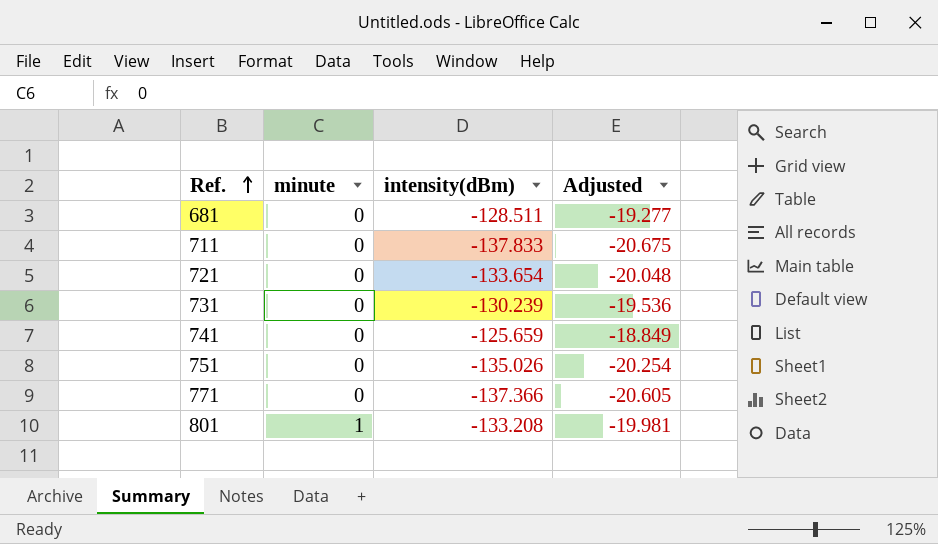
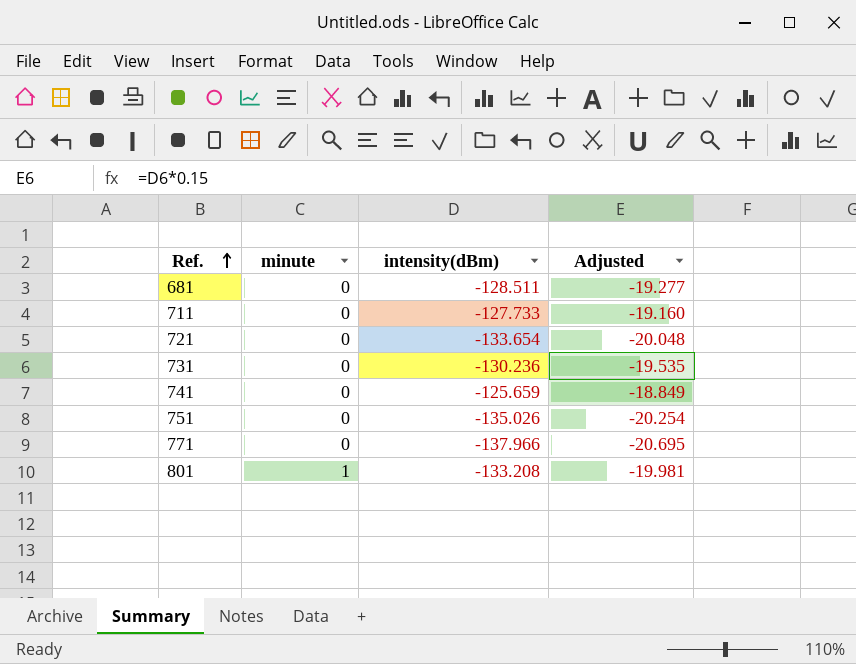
711 | intensity(dBm): -137.833 -> -127.733
711 | Adjusted: -20.675 -> -19.160
731 | intensity(dBm): -130.239 -> -130.236
731 | Adjusted: -19.536 -> -19.535
771 | intensity(dBm): -137.366 -> -137.966
771 | Adjusted: -20.605 -> -20.695

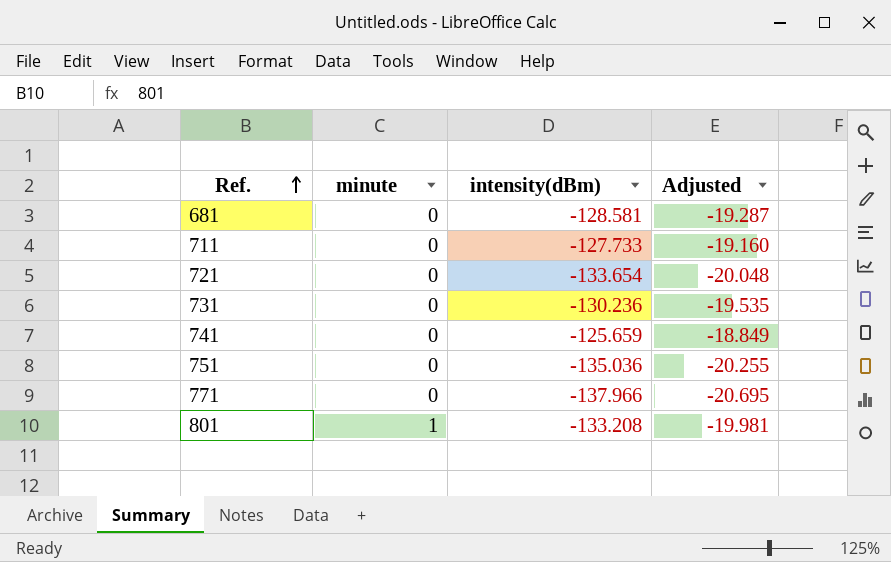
681 | intensity(dBm): -128.511 -> -128.581
681 | Adjusted: -19.277 -> -19.287
751 | intensity(dBm): -135.026 -> -135.036
751 | Adjusted: -20.254 -> -20.255

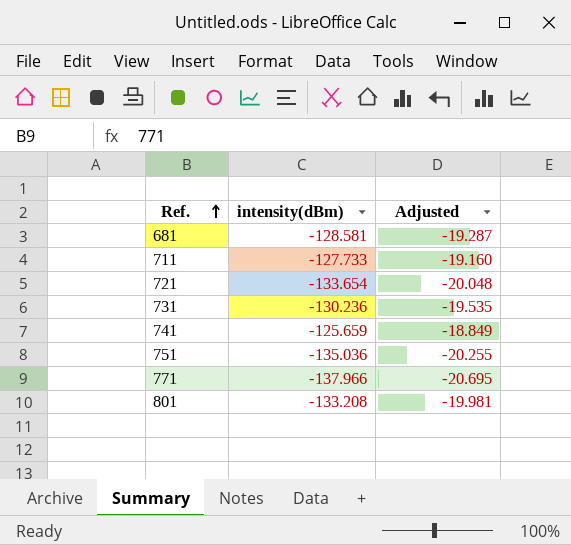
column minute | position: 2 -> none

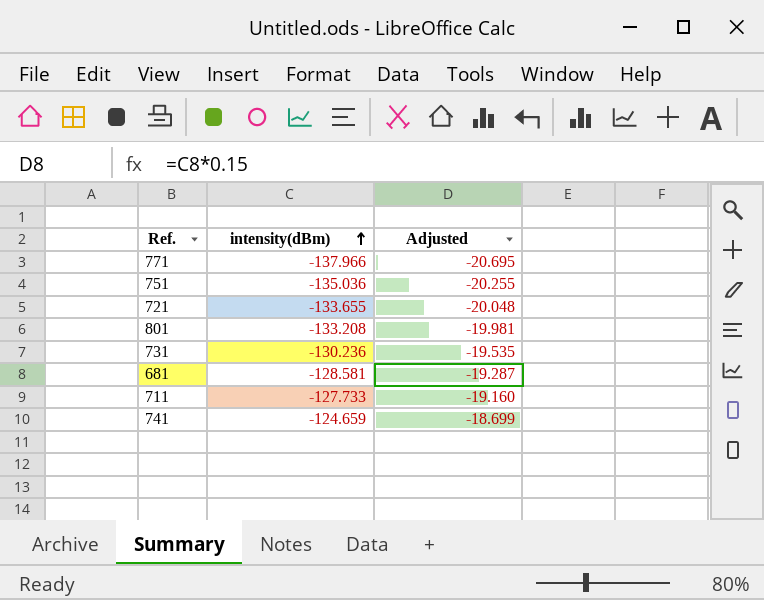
row order: Ref. ascending -> intensity(dBm) ascending
721 | intensity(dBm): -133.654 -> -133.655
741 | intensity(dBm): -125.659 -> -124.659
741 | Adjusted: -18.849 -> -18.699

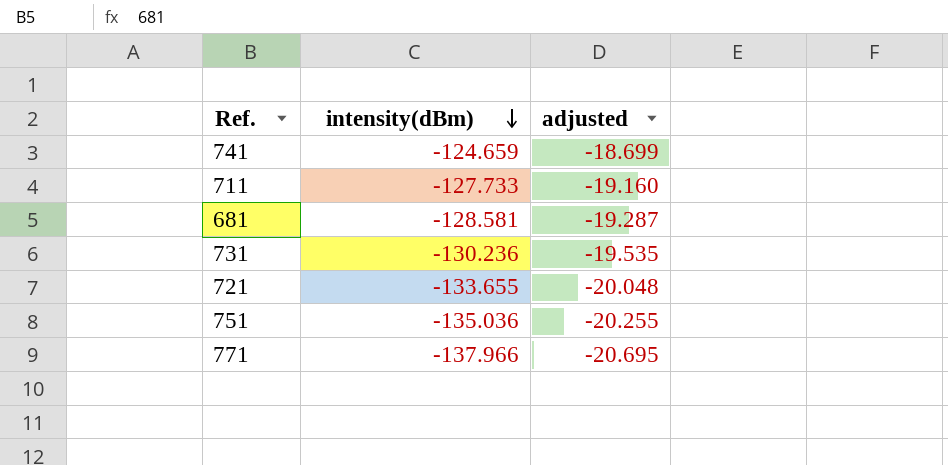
row order: intensity(dBm) ascending -> intensity(dBm) descending
column name: Adjusted -> adjusted
row 801: -133.208 | -19.981 -> none

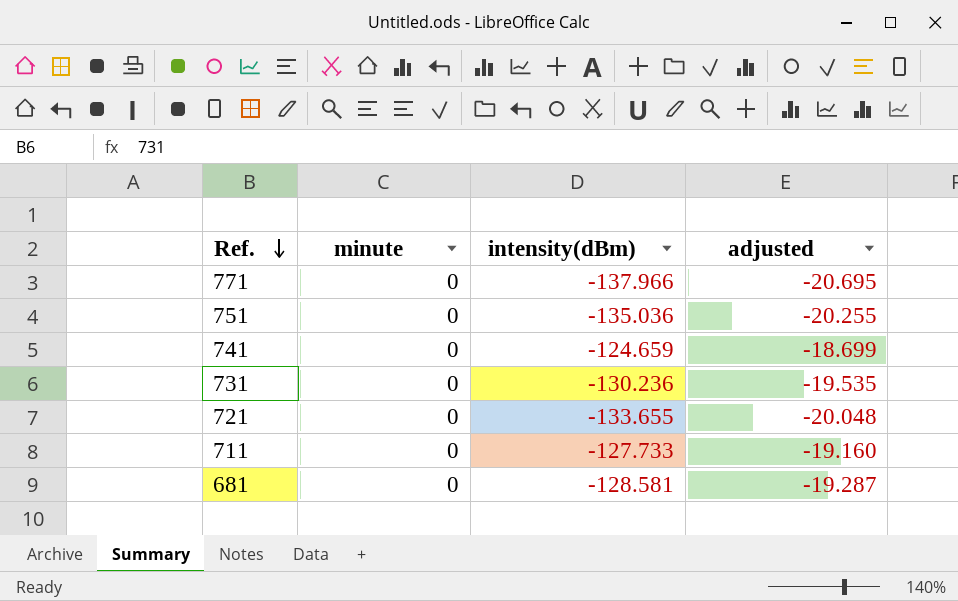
row order: intensity(dBm) descending -> Ref. descending
column minute | position: none -> 2

